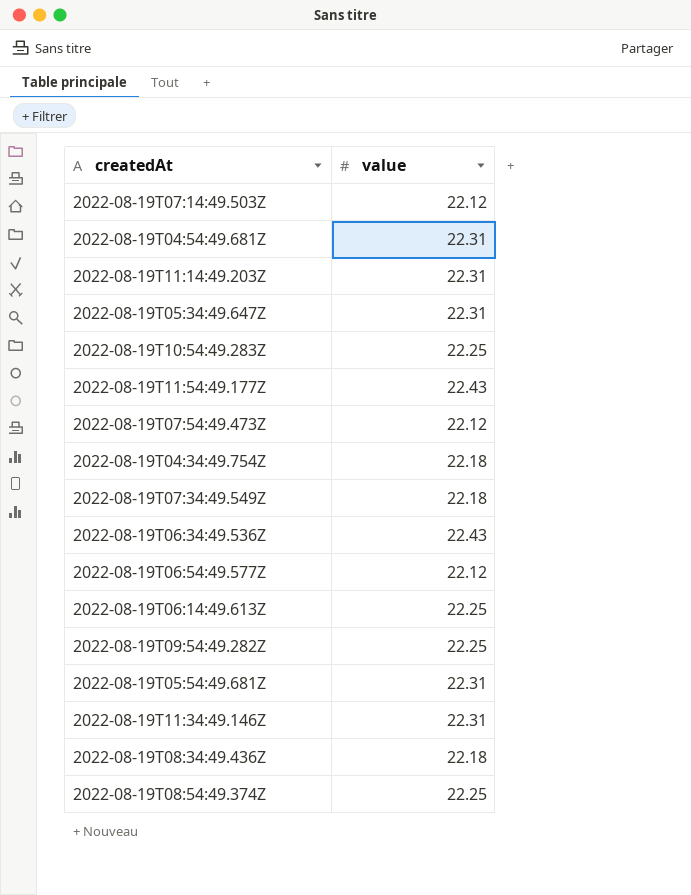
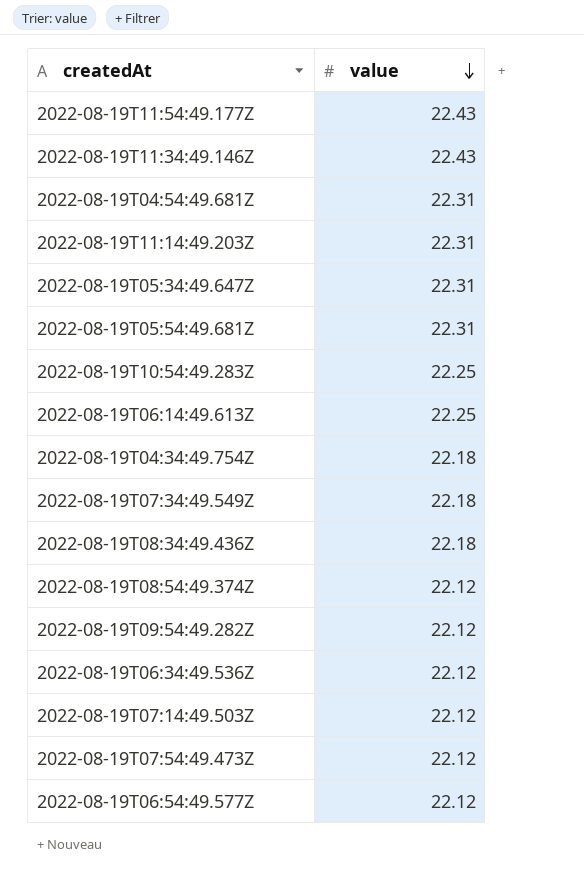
row order: none -> value descending
2022-08-19T11:34:49.146Z | value: 22.31 -> 22.43
2022-08-19T08:54:49.374Z | value: 22.25 -> 22.12
2022-08-19T09:54:49.282Z | value: 22.25 -> 22.12
2022-08-19T06:34:49.536Z | value: 22.43 -> 22.12

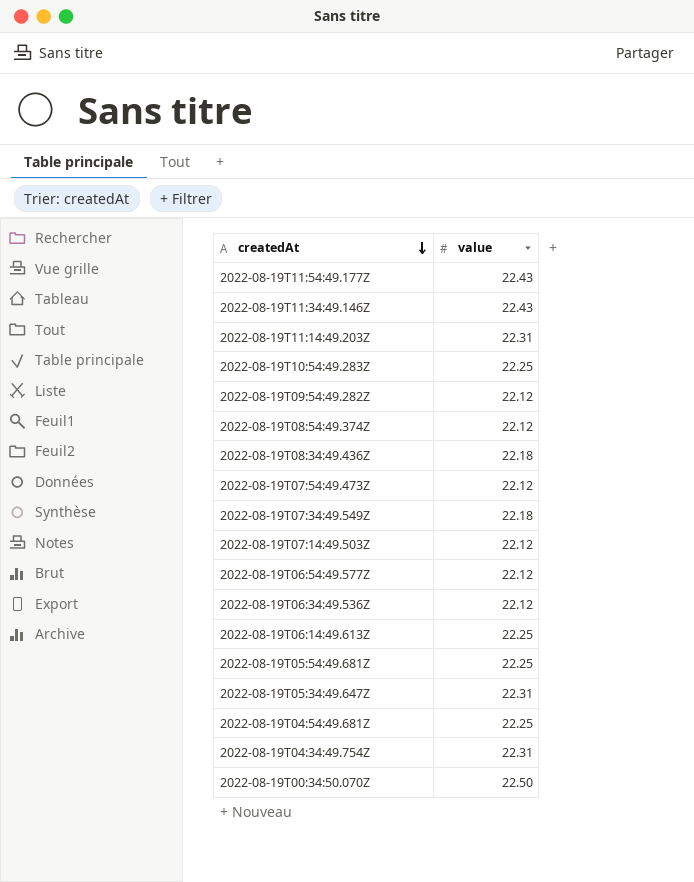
row order: value descending -> createdAt descending
2022-08-19T05:54:49.681Z | value: 22.31 -> 22.25
2022-08-19T04:54:49.681Z | value: 22.31 -> 22.25
2022-08-19T04:34:49.754Z | value: 22.18 -> 22.31
row 2022-08-19T00:34:50.070Z: none -> 22.50

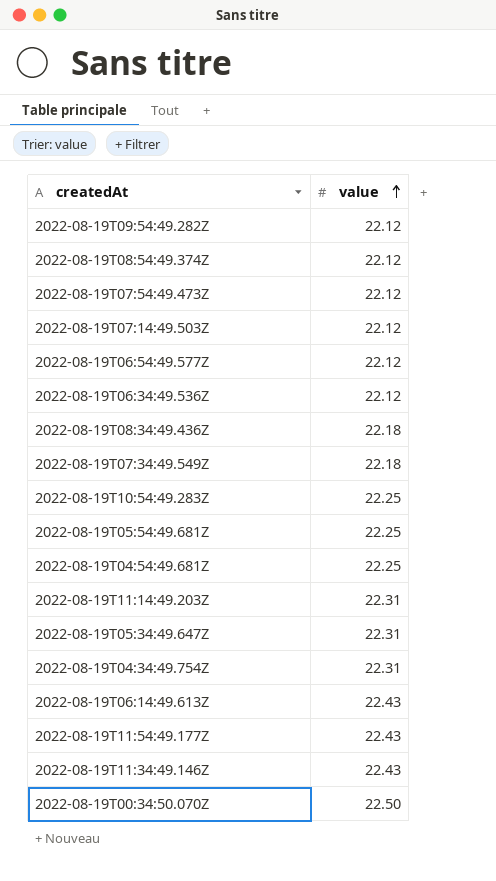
row order: createdAt descending -> value ascending
2022-08-19T06:14:49.613Z | value: 22.25 -> 22.43

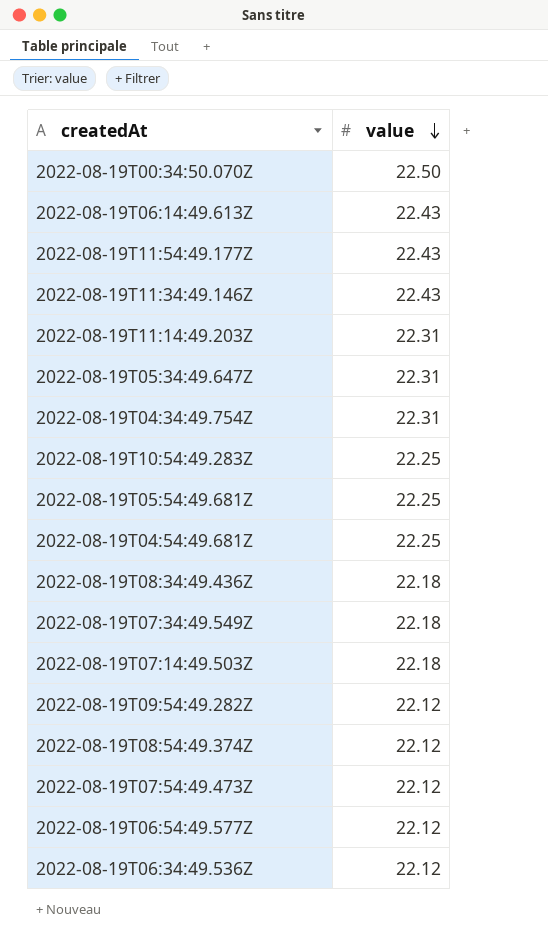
row order: value ascending -> value descending
2022-08-19T07:14:49.503Z | value: 22.12 -> 22.18

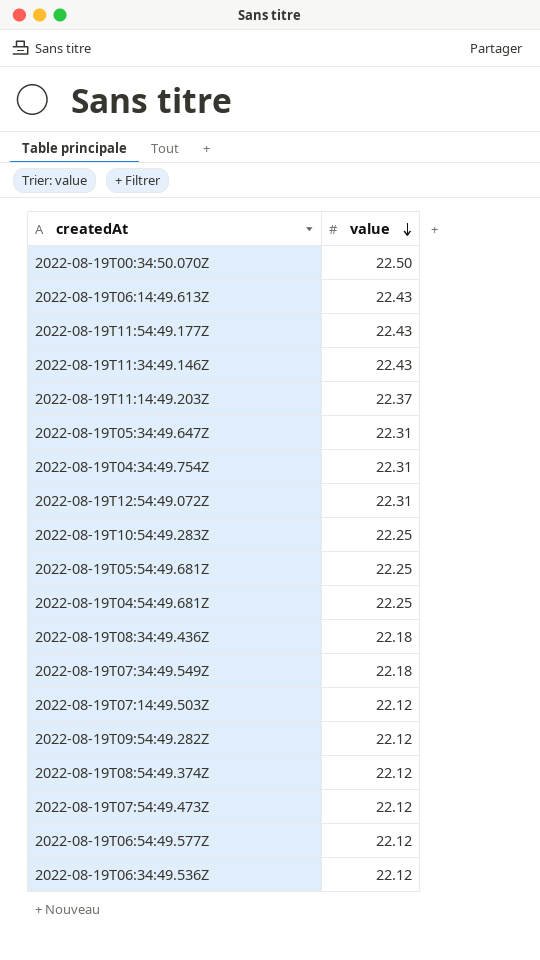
2022-08-19T11:14:49.203Z | value: 22.31 -> 22.37
row 2022-08-19T12:54:49.072Z: none -> 22.31
2022-08-19T07:14:49.503Z | value: 22.18 -> 22.12

